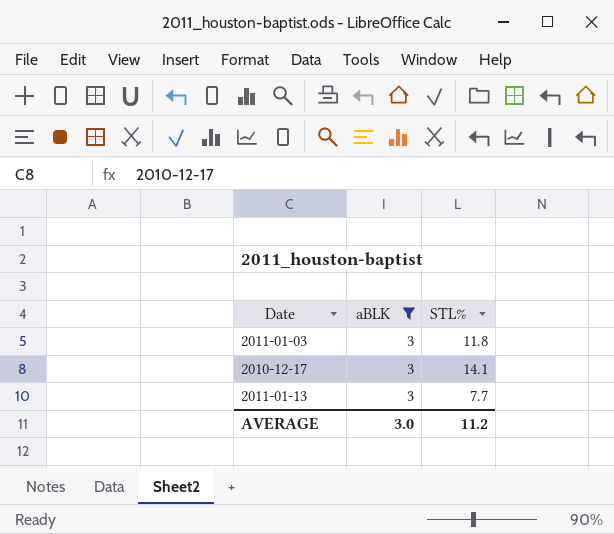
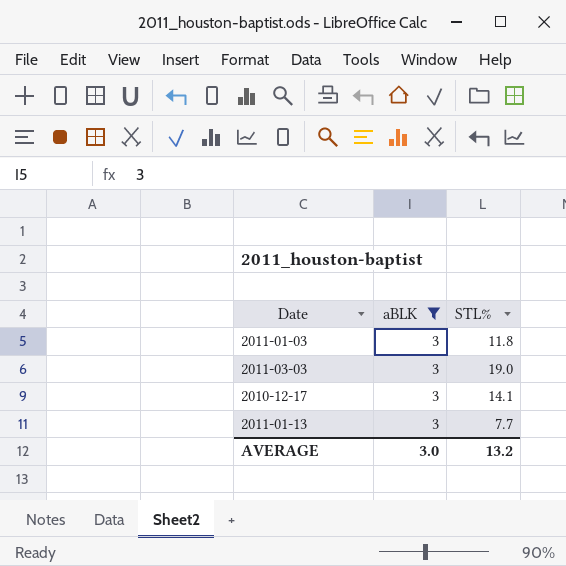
row 2011-03-03: none -> 3 | 19.0
AVERAGE | STL%: 11.2 -> 13.2

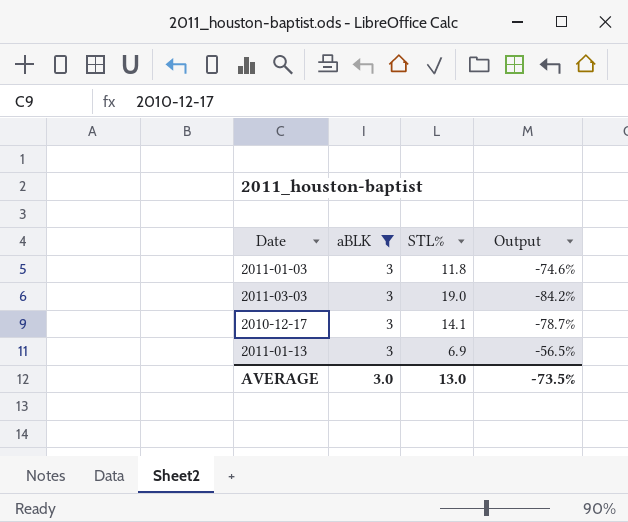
column Output | formula: none -> ([aBLK] - [STL%]) / [STL%]
2011-01-13 | STL%: 7.7 -> 6.9
AVERAGE | STL%: 13.2 -> 13.0

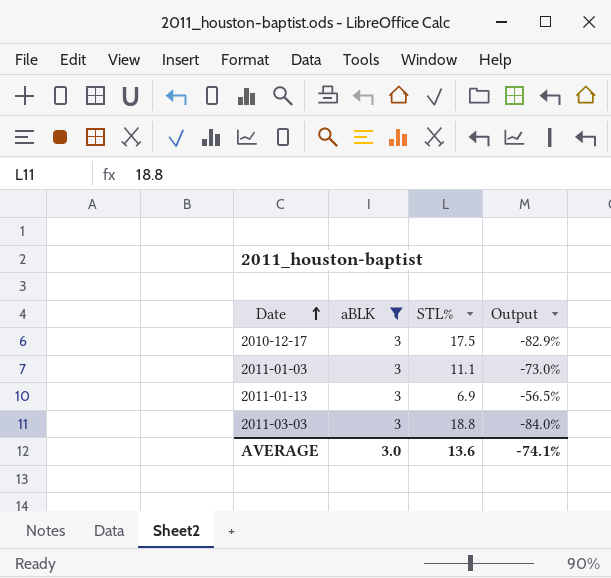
row order: none -> Date ascending
2010-12-17 | STL%: 14.1 -> 17.5
2010-12-17 | Output: -78.7% -> -82.9%
2011-01-03 | STL%: 11.8 -> 11.1
2011-01-03 | Output: -74.6% -> -73.0%
2011-03-03 | STL%: 19.0 -> 18.8
2011-03-03 | Output: -84.2% -> -84.0%
AVERAGE | STL%: 13.0 -> 13.6
AVERAGE | Output: -73.5% -> -74.1%

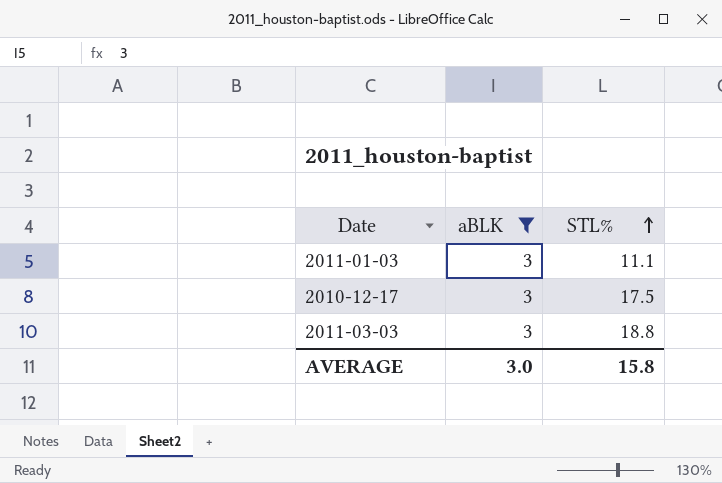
row order: Date ascending -> STL% ascending
column Output | formula: ([aBLK] - [STL%]) / [STL%] -> none
row 2011-01-13: 3 | 6.9 | -56.5% -> none
AVERAGE | STL%: 13.6 -> 15.8

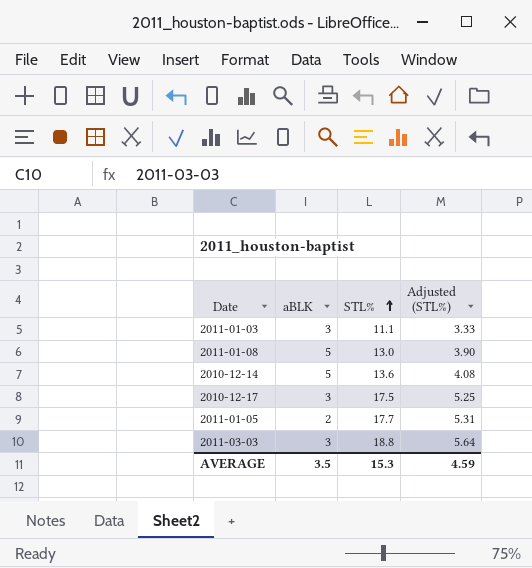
filter: aBLK = 3 -> none
column Adjusted (STL%) | formula: none -> [STL%] * 0.3
AVERAGE | aBLK: 3.0 -> 3.5
AVERAGE | STL%: 15.8 -> 15.3

